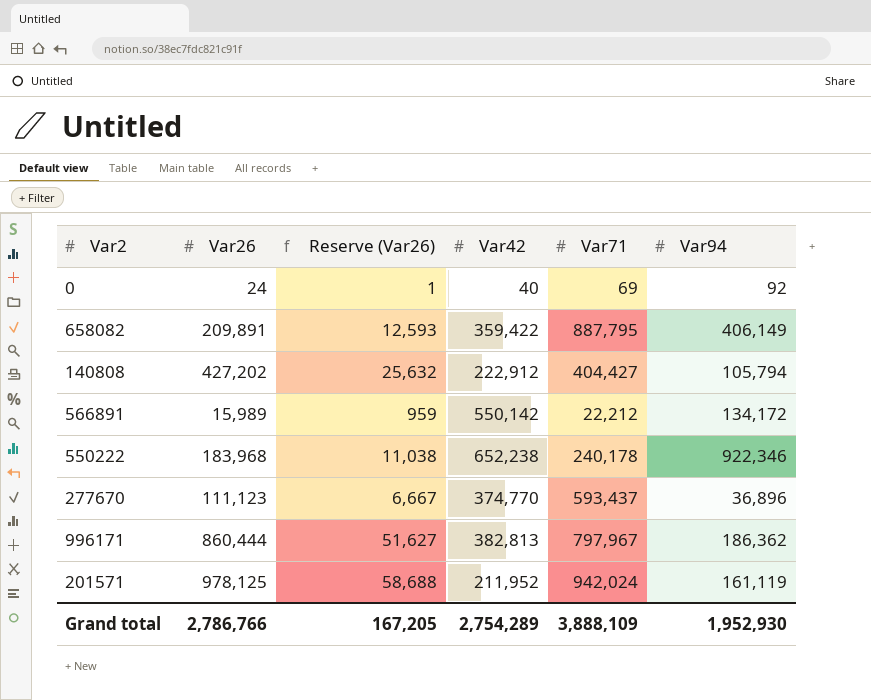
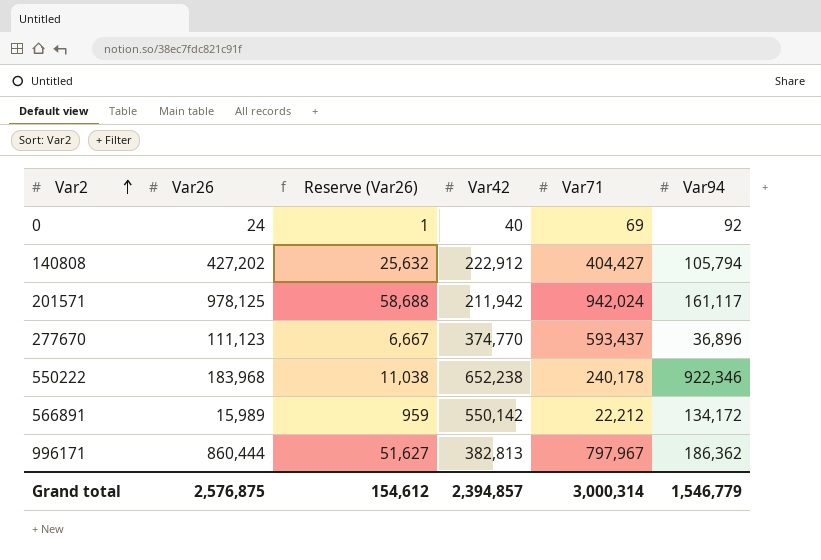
row order: none -> Var2 ascending
row 658082: 209,891 | 12,593 | 359,422 | 887,795 | 406,149 -> none
201571 | Var42: 211,952 -> 211,942
201571 | Var94: 161,119 -> 161,117
Grand total | Var26: 2,786,766 -> 2,576,875
Grand total | Reserve (Var26): 167,205 -> 154,612
Grand total | Var42: 2,754,289 -> 2,394,857
Grand total | Var71: 3,888,109 -> 3,000,314
Grand total | Var94: 1,952,930 -> 1,546,779

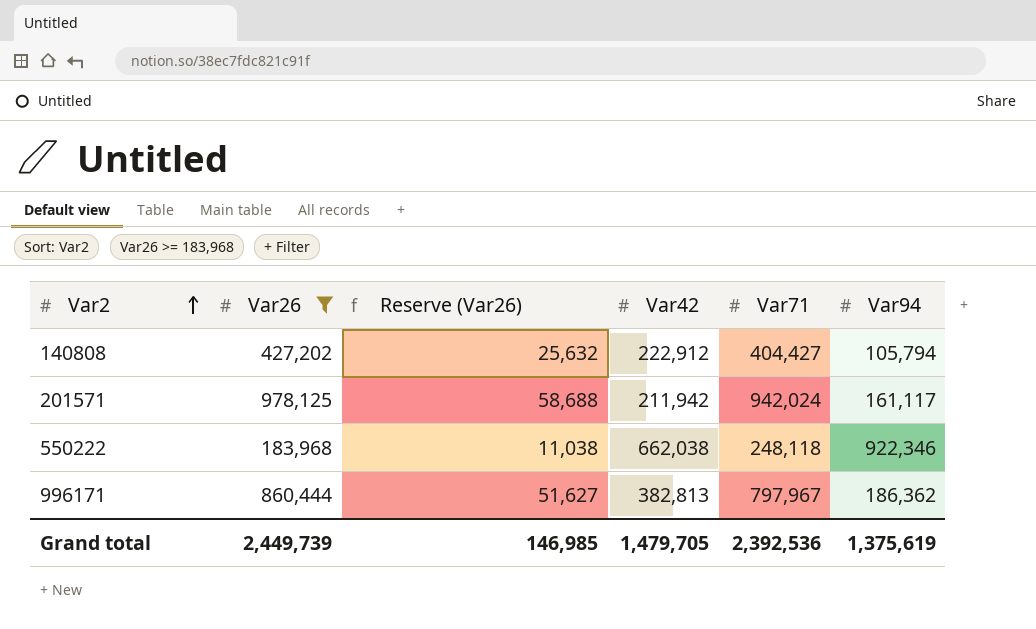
filter: none -> Var26 >= 183,968
550222 | Var42: 652,238 -> 662,038
550222 | Var71: 240,178 -> 248,118
Grand total | Var26: 2,576,875 -> 2,449,739
Grand total | Reserve (Var26): 154,612 -> 146,985
Grand total | Var42: 2,394,857 -> 1,479,705
Grand total | Var71: 3,000,314 -> 2,392,536
Grand total | Var94: 1,546,779 -> 1,375,619

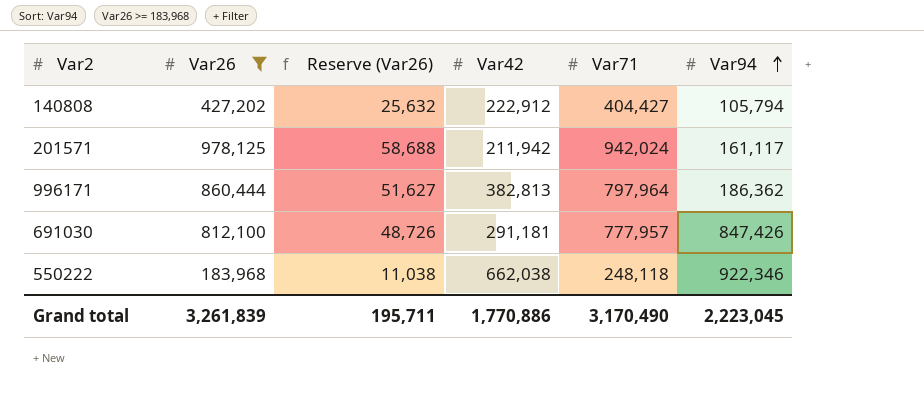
row order: Var2 ascending -> Var94 ascending
996171 | Var71: 797,967 -> 797,964
row 691030: none -> 812,100 | 48,726 | 291,181 | 777,957 | 847,426
Grand total | Var26: 2,449,739 -> 3,261,839
Grand total | Reserve (Var26): 146,985 -> 195,711
Grand total | Var42: 1,479,705 -> 1,770,886
Grand total | Var71: 2,392,536 -> 3,170,490
Grand total | Var94: 1,375,619 -> 2,223,045

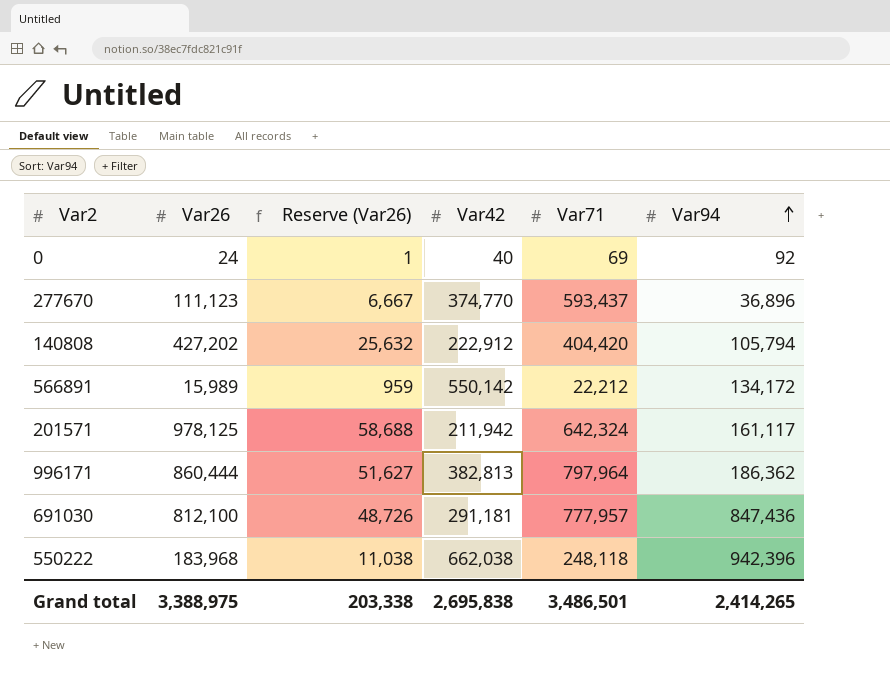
filter: Var26 >= 183,968 -> none
140808 | Var71: 404,427 -> 404,420
201571 | Var71: 942,024 -> 642,324
691030 | Var94: 847,426 -> 847,436
550222 | Var94: 922,346 -> 942,396
Grand total | Var26: 3,261,839 -> 3,388,975
Grand total | Reserve (Var26): 195,711 -> 203,338
Grand total | Var42: 1,770,886 -> 2,695,838
Grand total | Var71: 3,170,490 -> 3,486,501
Grand total | Var94: 2,223,045 -> 2,414,265

